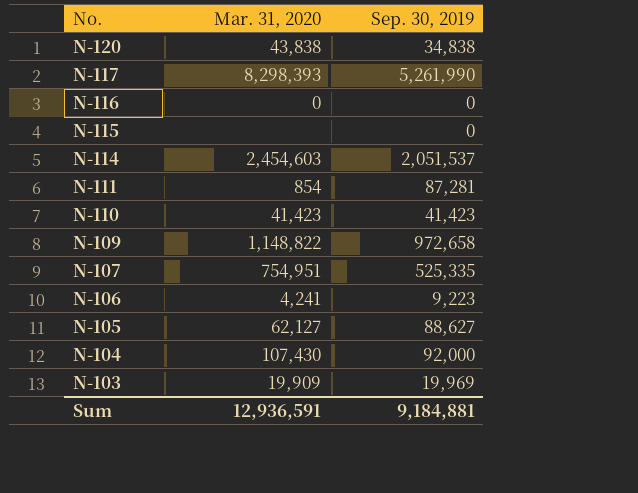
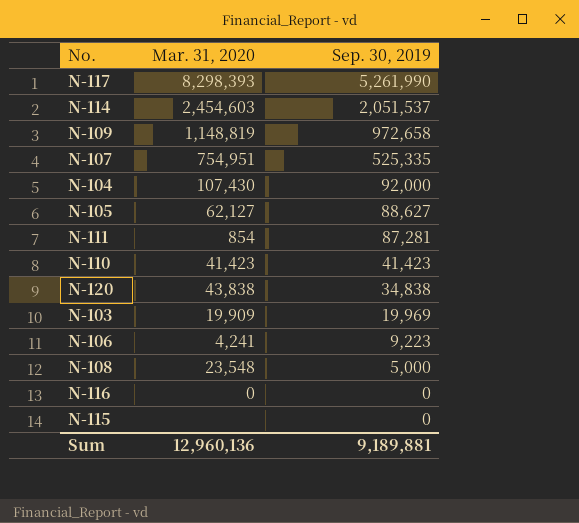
row order: No. descending -> Sep. 30, 2019 descending
N-109 | Mar. 31, 2020: 1,148,822 -> 1,148,819
row N-108: none -> 23,548 | 5,000
Sum | Mar. 31, 2020: 12,936,591 -> 12,960,136
Sum | Sep. 30, 2019: 9,184,881 -> 9,189,881

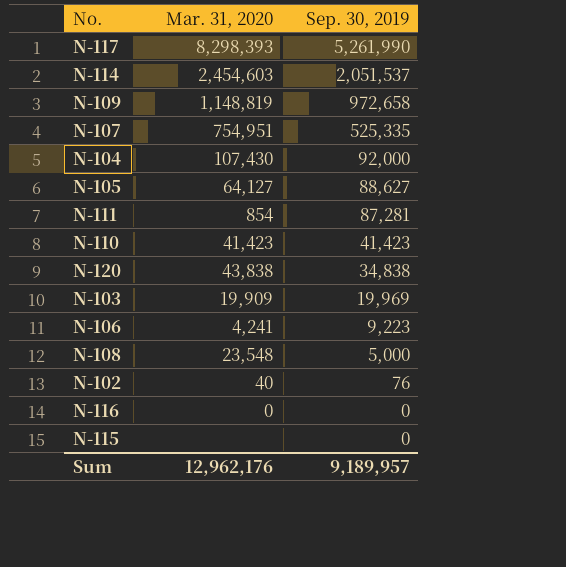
N-105 | Mar. 31, 2020: 62,127 -> 64,127
row N-102: none -> 40 | 76
Sum | Mar. 31, 2020: 12,960,136 -> 12,962,176
Sum | Sep. 30, 2019: 9,189,881 -> 9,189,957

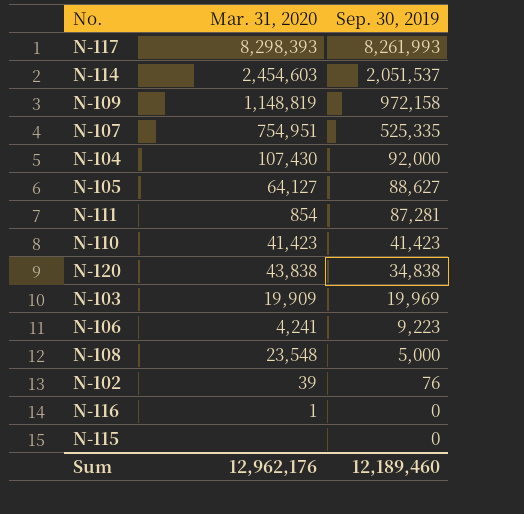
N-117 | Sep. 30, 2019: 5,261,990 -> 8,261,993
N-109 | Sep. 30, 2019: 972,658 -> 972,158
N-102 | Mar. 31, 2020: 40 -> 39
N-116 | Mar. 31, 2020: 0 -> 1
Sum | Sep. 30, 2019: 9,189,957 -> 12,189,460

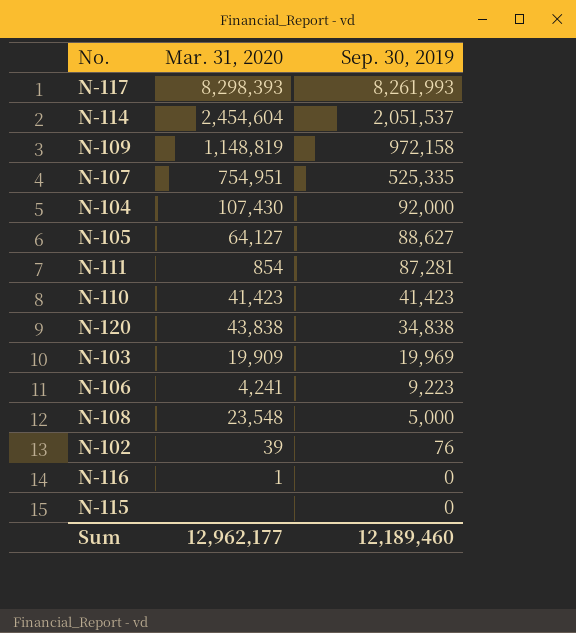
N-114 | Mar. 31, 2020: 2,454,603 -> 2,454,604
Sum | Mar. 31, 2020: 12,962,176 -> 12,962,177

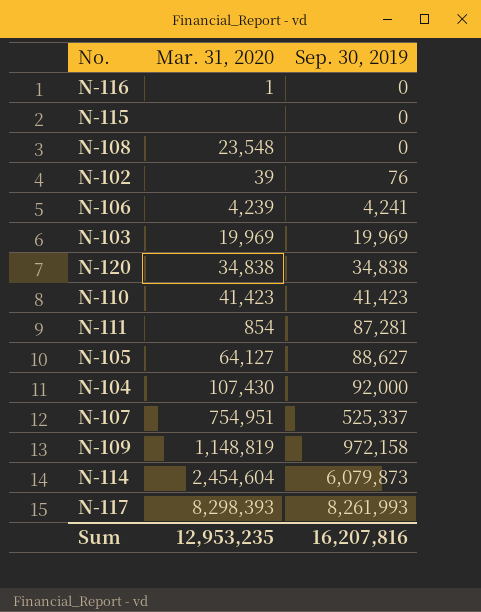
row order: Sep. 30, 2019 descending -> Sep. 30, 2019 ascending
N-108 | Sep. 30, 2019: 5,000 -> 0
N-106 | Mar. 31, 2020: 4,241 -> 4,239
N-106 | Sep. 30, 2019: 9,223 -> 4,241
N-103 | Mar. 31, 2020: 19,909 -> 19,969
N-120 | Mar. 31, 2020: 43,838 -> 34,838
N-107 | Sep. 30, 2019: 525,335 -> 525,337
N-114 | Sep. 30, 2019: 2,051,537 -> 6,079,873
Sum | Mar. 31, 2020: 12,962,177 -> 12,953,235
Sum | Sep. 30, 2019: 12,189,460 -> 16,207,816

